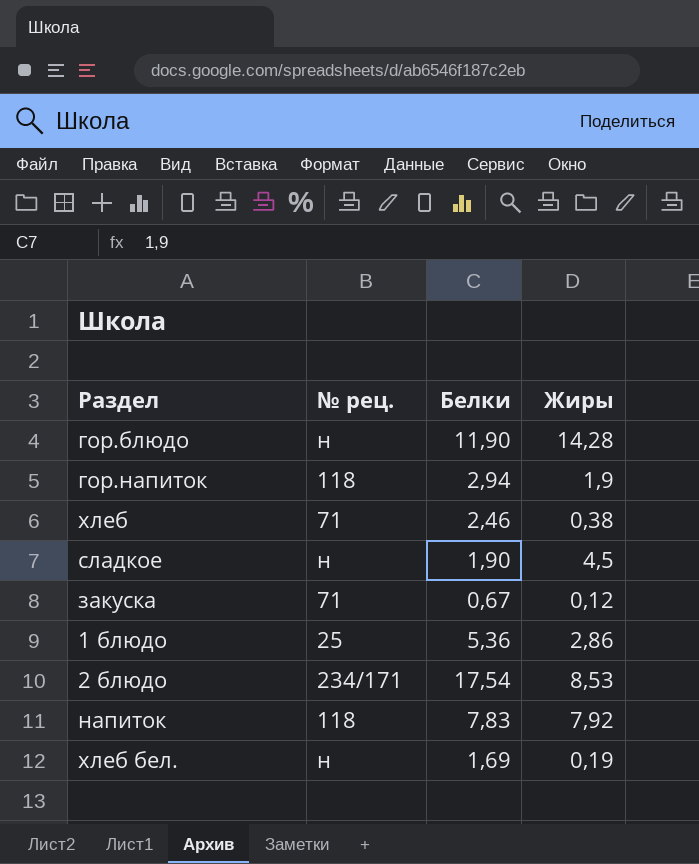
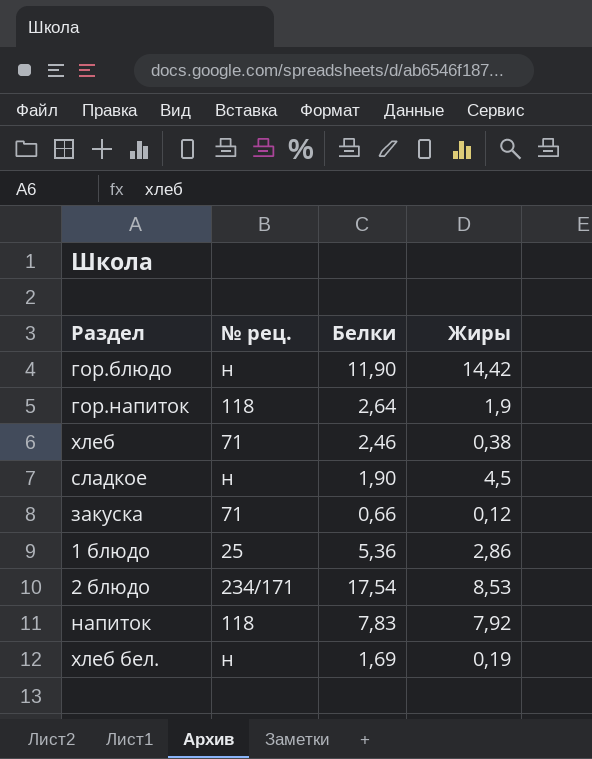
гор.блюдо | Жиры: 14,28 -> 14,42
гор.напиток | Белки: 2,94 -> 2,64
закуска | Белки: 0,67 -> 0,66

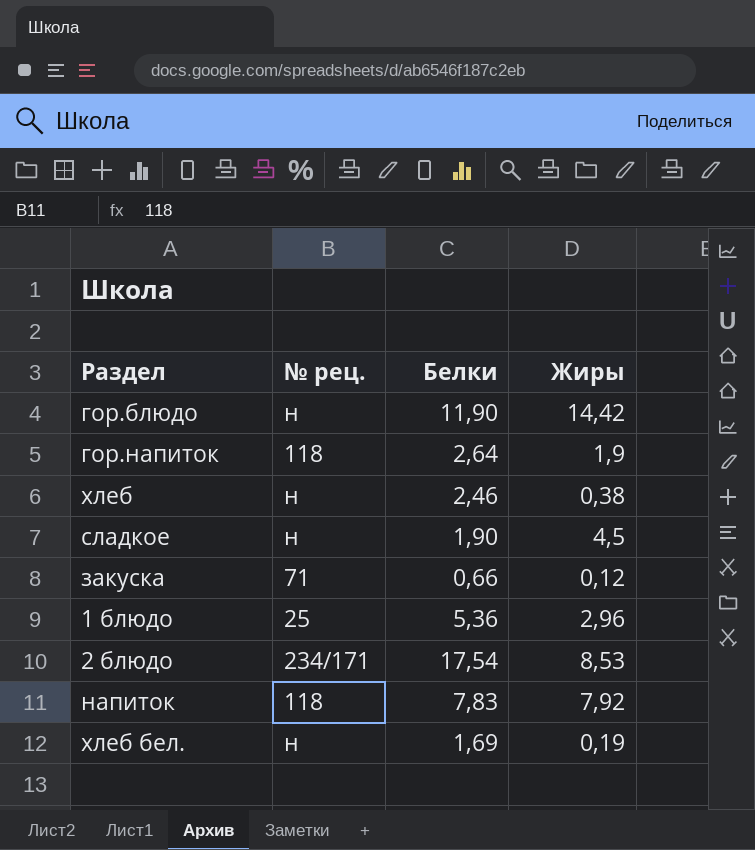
хлеб | № рец.: 71 -> н
1 блюдо | Жиры: 2,86 -> 2,96

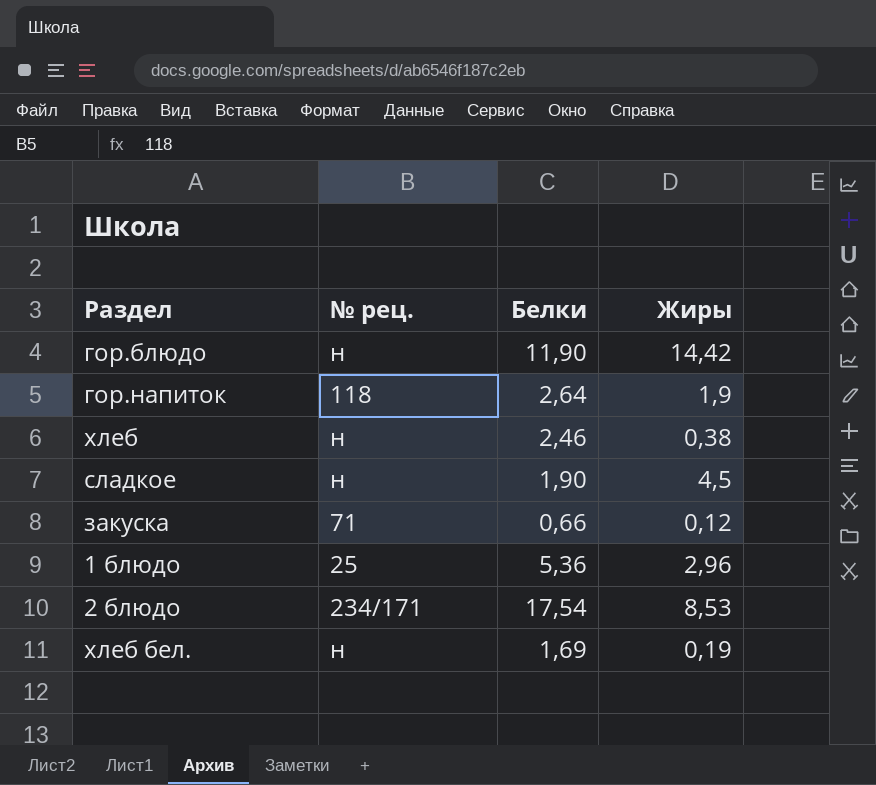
row напиток: 118 | 7,83 | 7,92 -> none

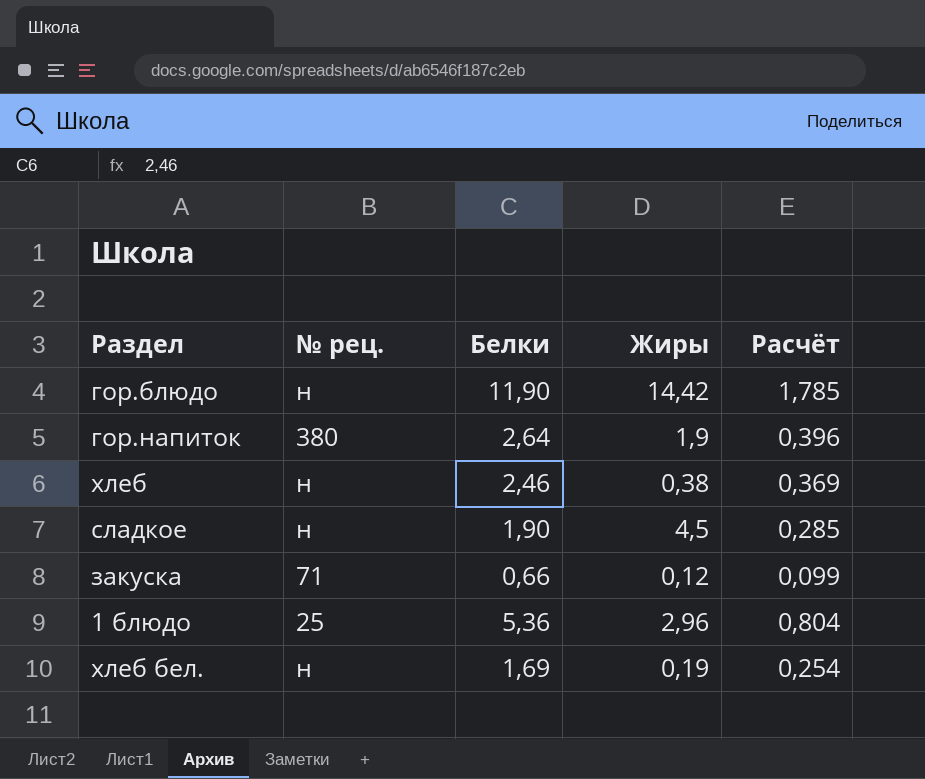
column Расчёт | formula: none -> [Белки] * 0,15
row 2 блюдо: 234/171 | 17,54 | 8,53 -> none
гор.напиток | № рец.: 118 -> 380

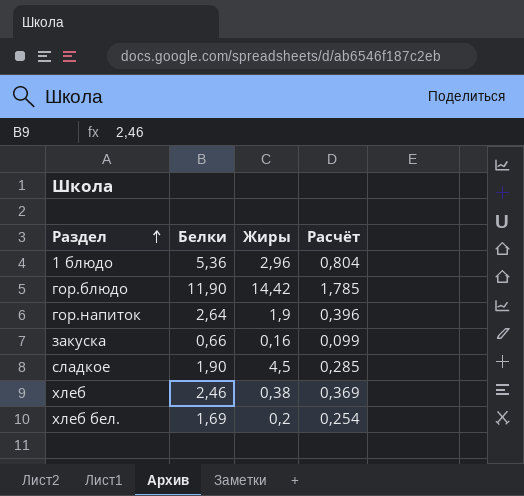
row order: none -> Раздел ascending
column № рец. | position: 2 -> none
закуска | Жиры: 0,12 -> 0,16
хлеб бел. | Жиры: 0,19 -> 0,2

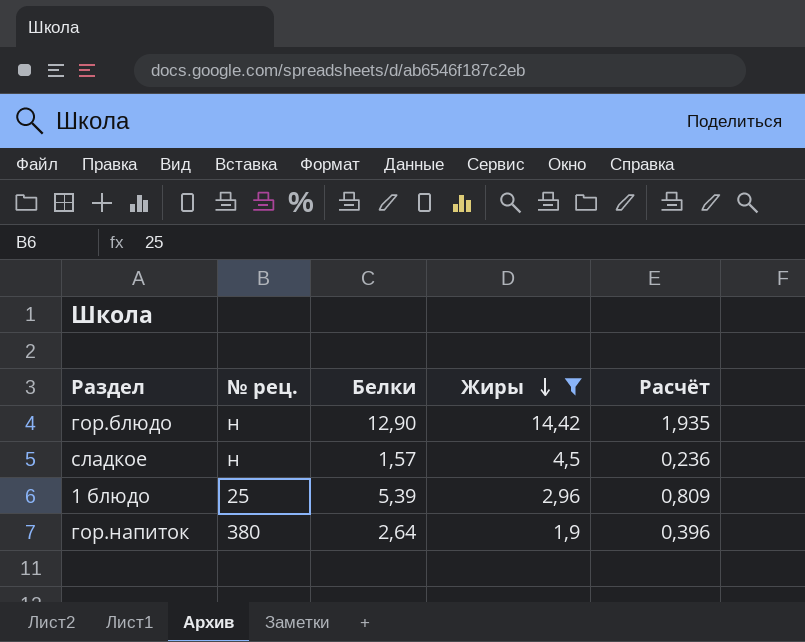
filter: none -> Жиры >= 1,9
row order: Раздел ascending -> Жиры descending
column № рец. | position: none -> 2
гор.блюдо | Белки: 11,90 -> 12,90
гор.блюдо | Расчёт: 1,785 -> 1,935
сладкое | Белки: 1,90 -> 1,57
сладкое | Расчёт: 0,285 -> 0,236
1 блюдо | Белки: 5,36 -> 5,39
1 блюдо | Расчёт: 0,804 -> 0,809

